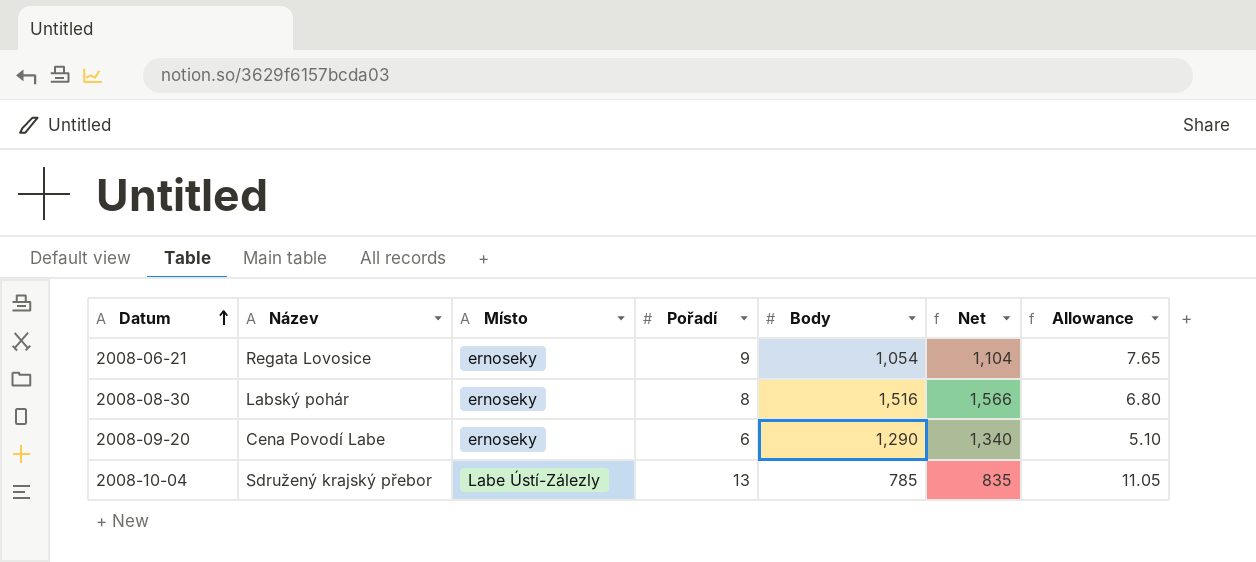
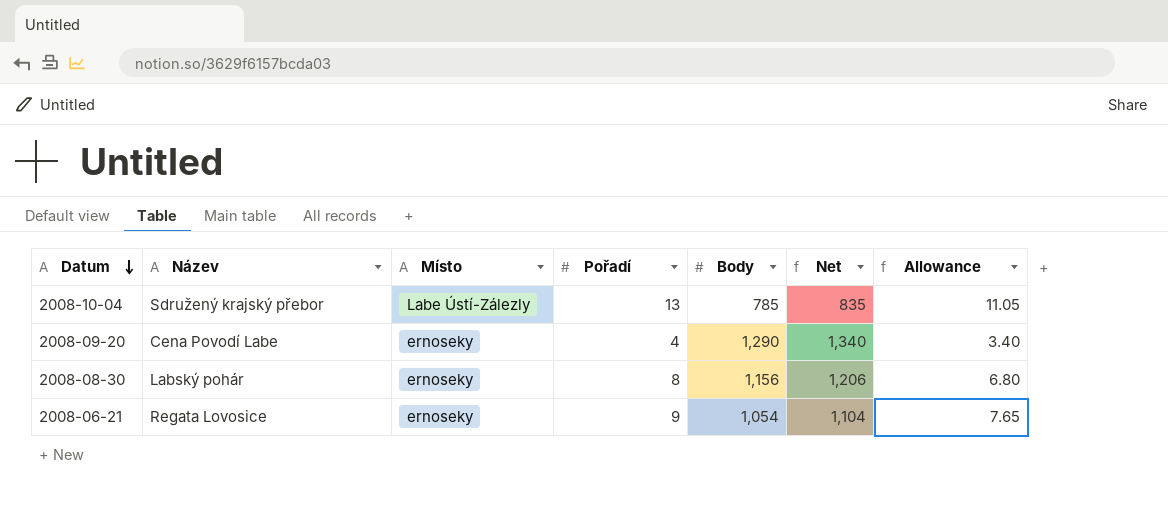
row order: Datum ascending -> Datum descending
2008-09-20 | Pořadí: 6 -> 4
2008-09-20 | Allowance: 5.10 -> 3.40
2008-08-30 | Body: 1,516 -> 1,156
2008-08-30 | Net: 1,566 -> 1,206

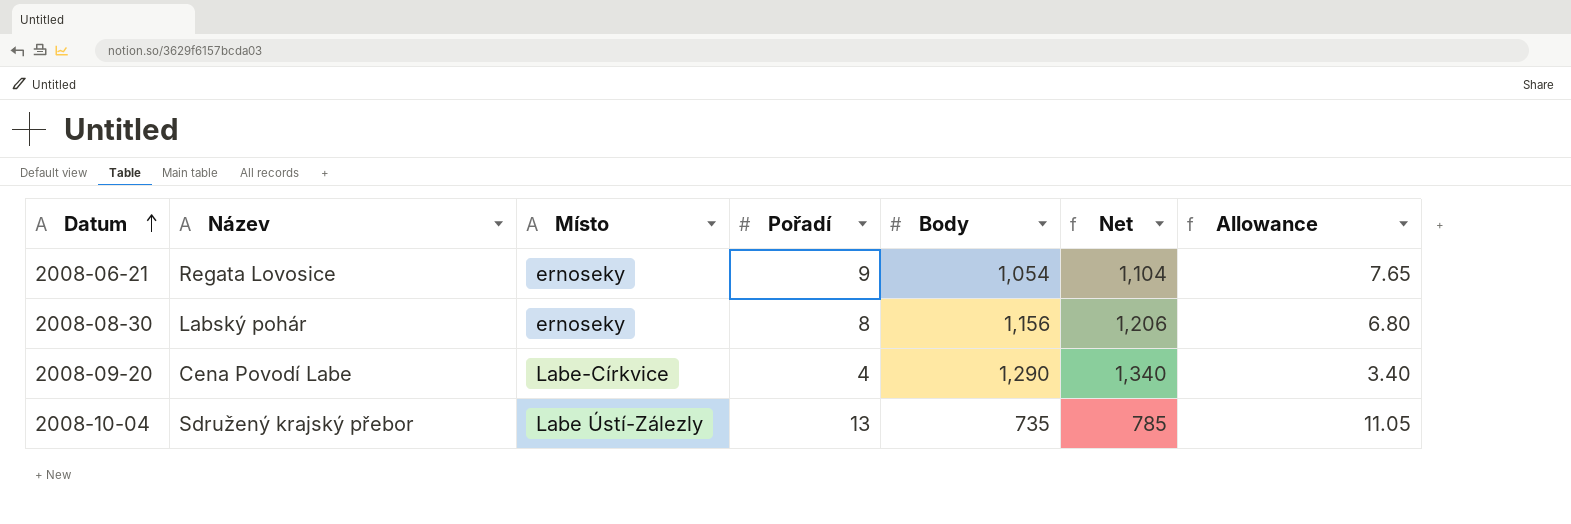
row order: Datum descending -> Datum ascending
2008-09-20 | Místo: ernoseky -> Labe-Církvice
2008-10-04 | Body: 785 -> 735
2008-10-04 | Net: 835 -> 785

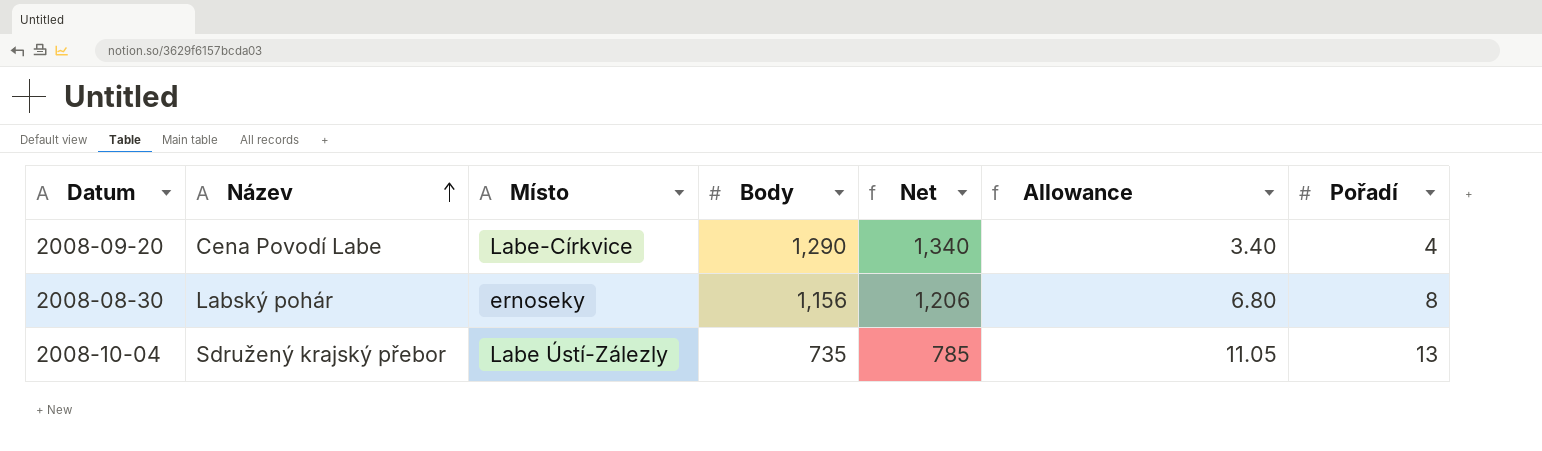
row order: Datum ascending -> Název ascending
column Pořadí | position: 4 -> 7
row 2008-06-21: Regata Lovosice | ernoseky | 9 | 1,054 | 1,104 | 7.65 -> none

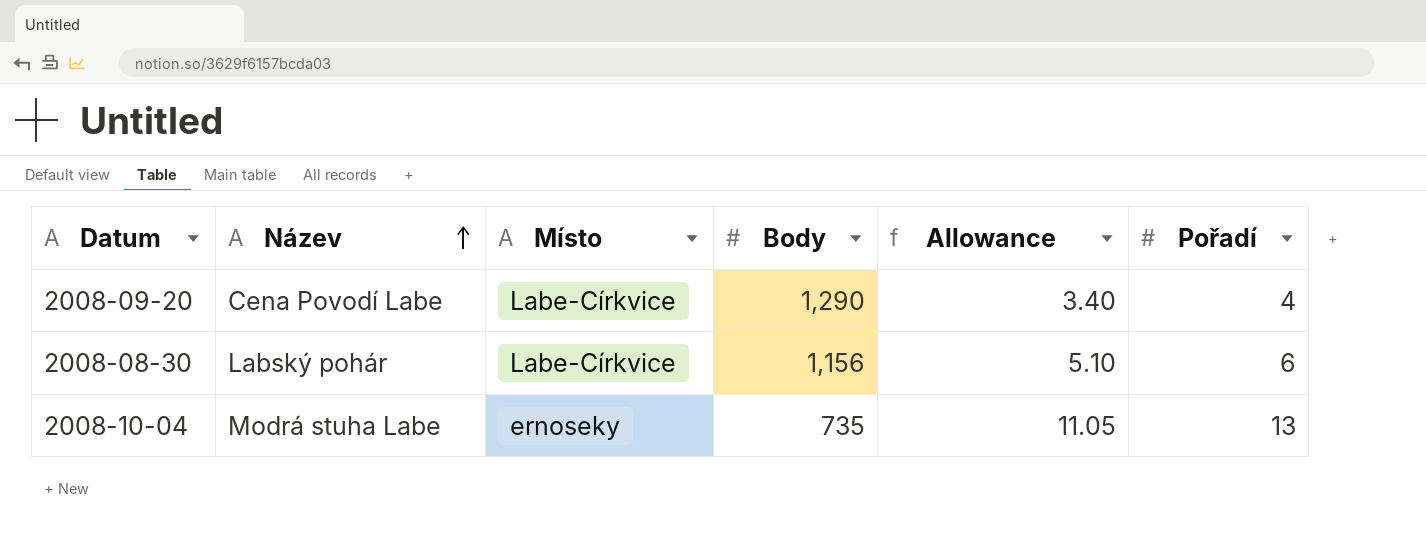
column Net | formula: [Body] + 50 -> none
2008-08-30 | Místo: ernoseky -> Labe-Církvice
2008-08-30 | Allowance: 6.80 -> 5.10
2008-08-30 | Pořadí: 8 -> 6
2008-10-04 | Název: Sdružený krajský přebor -> Modrá stuha Labe
2008-10-04 | Místo: Labe Ústí-Zálezly -> ernoseky

